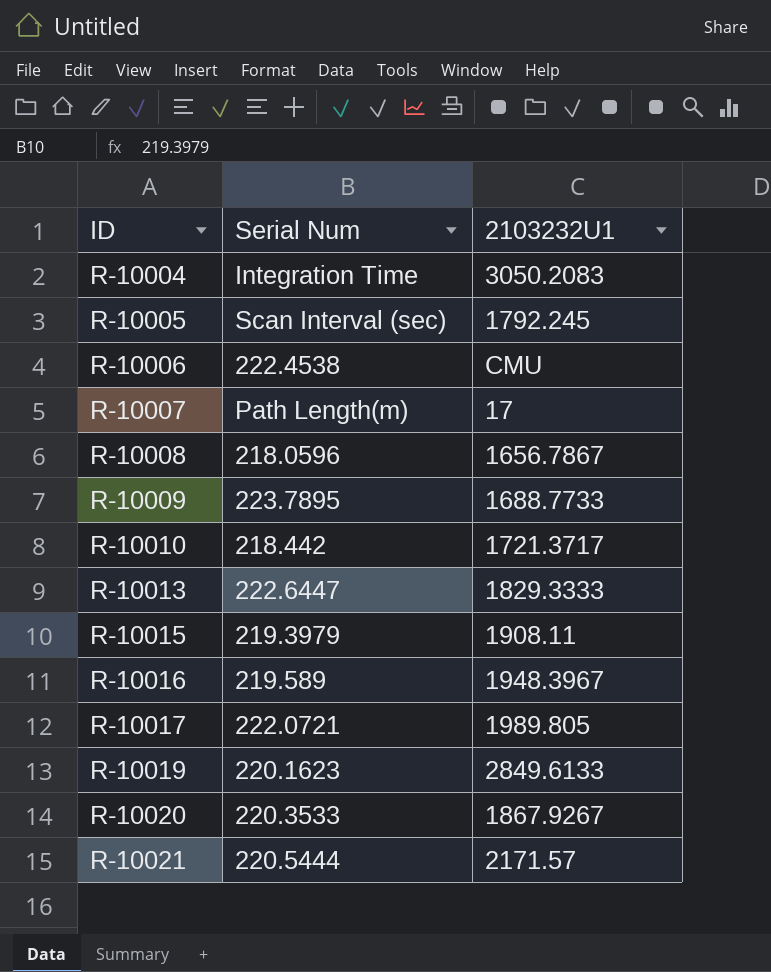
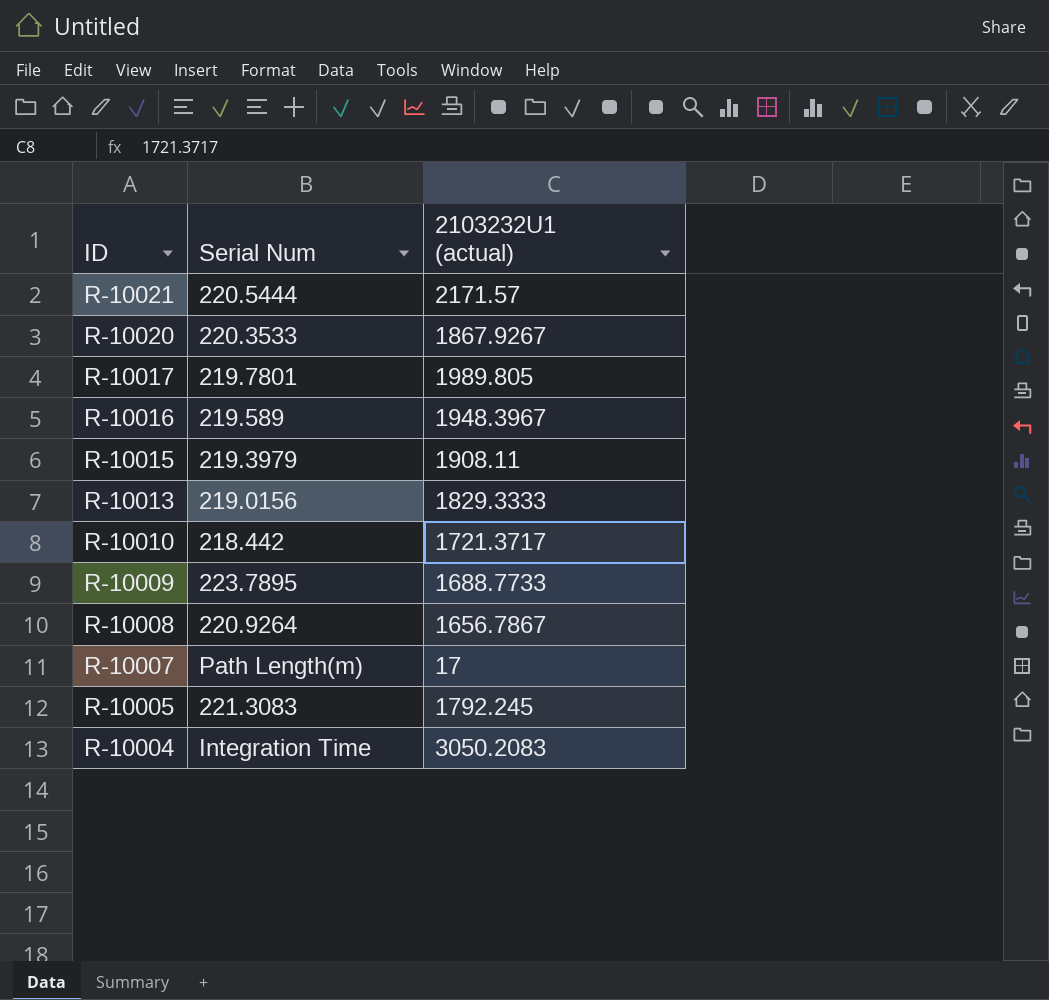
row order: ID ascending -> ID descending
column name: 2103232U1 -> 2103232U1 (actual)
row R-10006: 222.4538 | CMU -> none
row R-10019: 220.1623 | 2849.6133 -> none
R-10017 | Serial Num: 222.0721 -> 219.7801
R-10013 | Serial Num: 222.6447 -> 219.0156
R-10008 | Serial Num: 218.0596 -> 220.9264
R-10005 | Serial Num: Scan Interval (sec) -> 221.3083

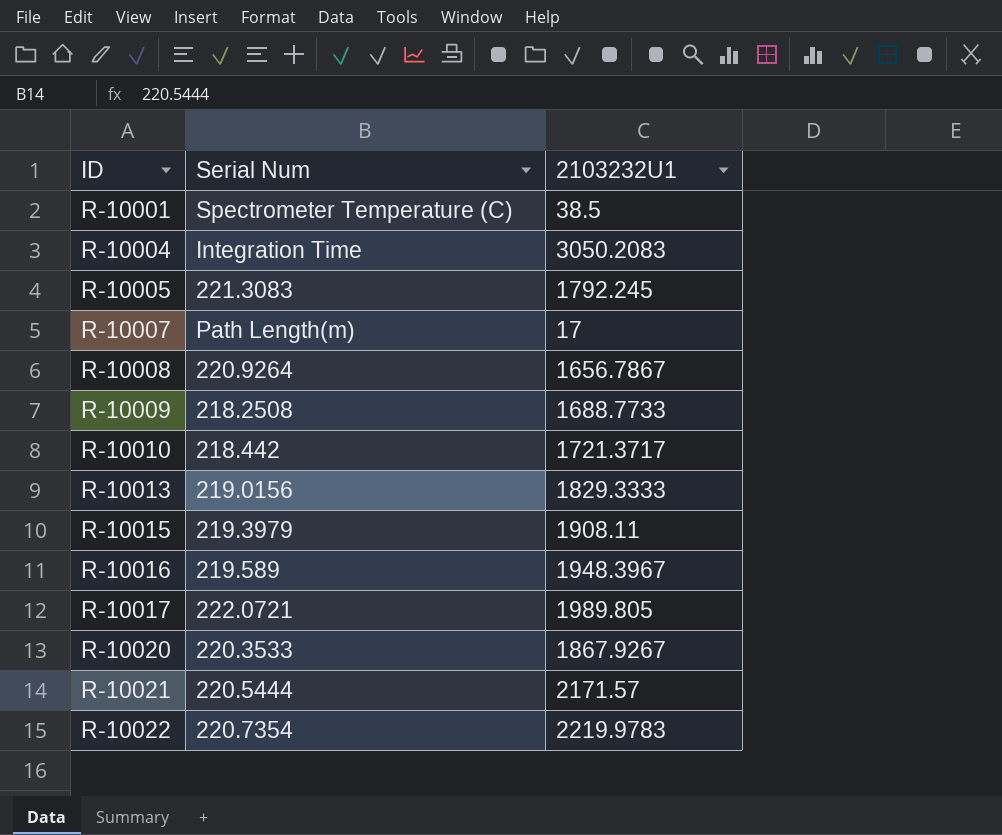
row order: ID descending -> ID ascending
column name: 2103232U1 (actual) -> 2103232U1
row R-10001: none -> Spectrometer Temperature (C) | 38.5
R-10009 | Serial Num: 223.7895 -> 218.2508
R-10017 | Serial Num: 219.7801 -> 222.0721
row R-10022: none -> 220.7354 | 2219.9783

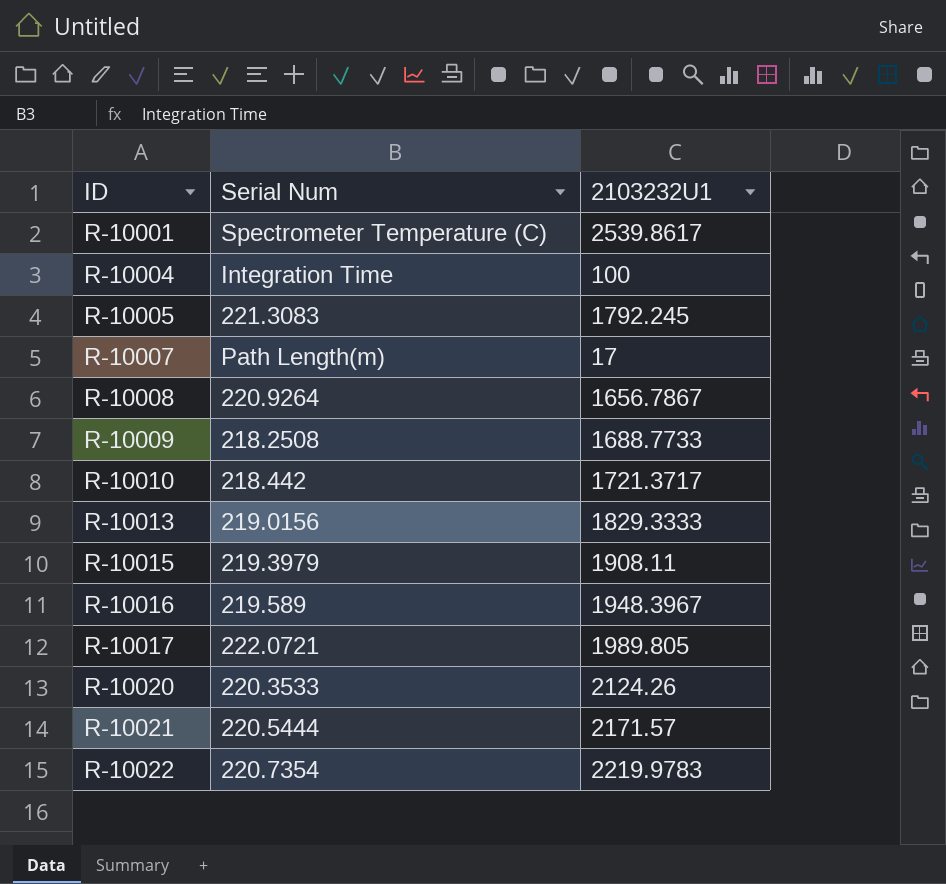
R-10001 | 2103232U1: 38.5 -> 2539.8617
R-10004 | 2103232U1: 3050.2083 -> 100
R-10020 | 2103232U1: 1867.9267 -> 2124.26

